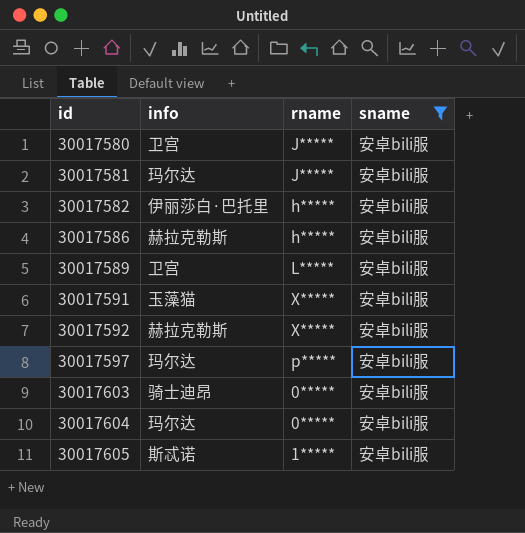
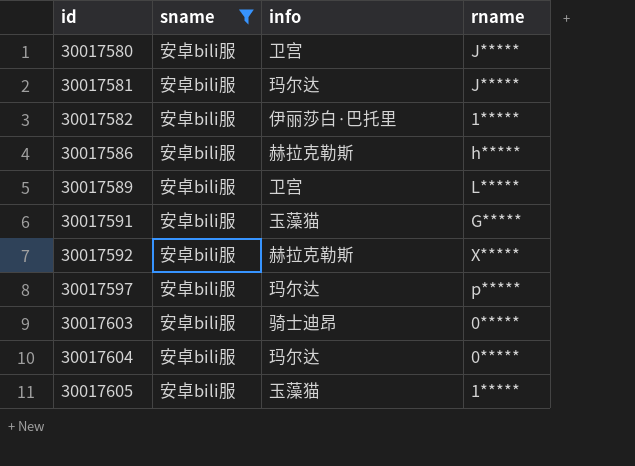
column sname | position: 4 -> 2
30017582 | rname: h***** -> 1*****
30017591 | rname: X***** -> G*****
30017605 | info: 斯忒诺 -> 玉藻猫

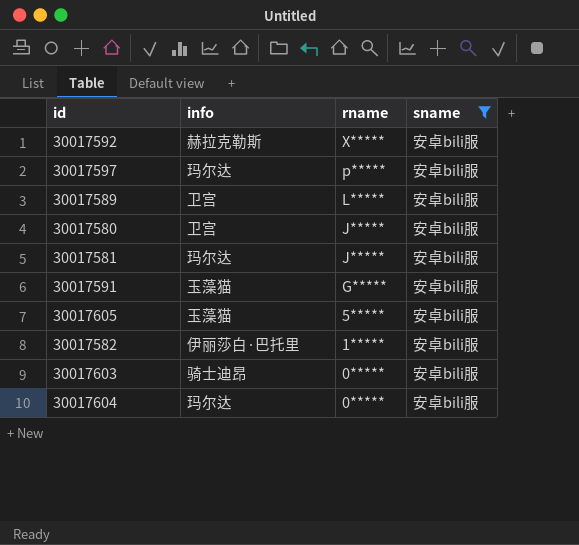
row order: id ascending -> rname descending
column sname | position: 2 -> 4
row 30017586: 安卓bili服 | 赫拉克勒斯 | h***** -> none
30017605 | rname: 1***** -> 5*****

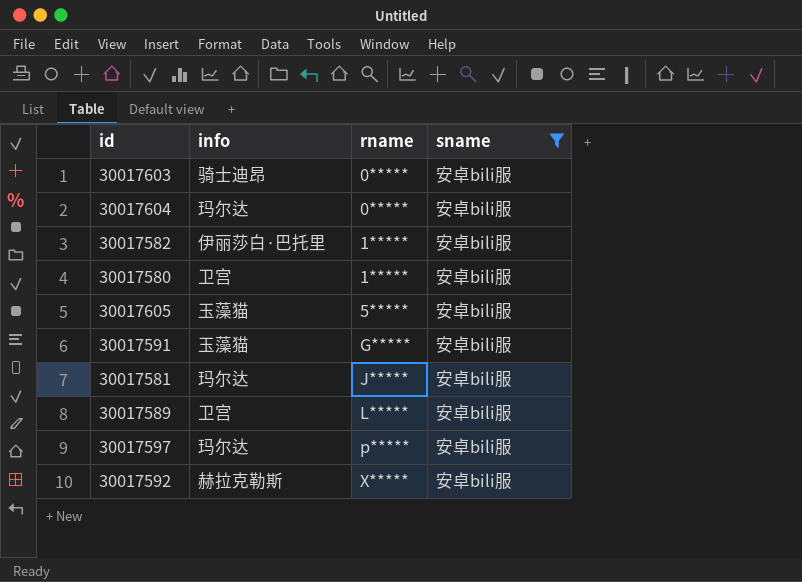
row order: rname descending -> rname ascending
30017580 | rname: J***** -> 1*****

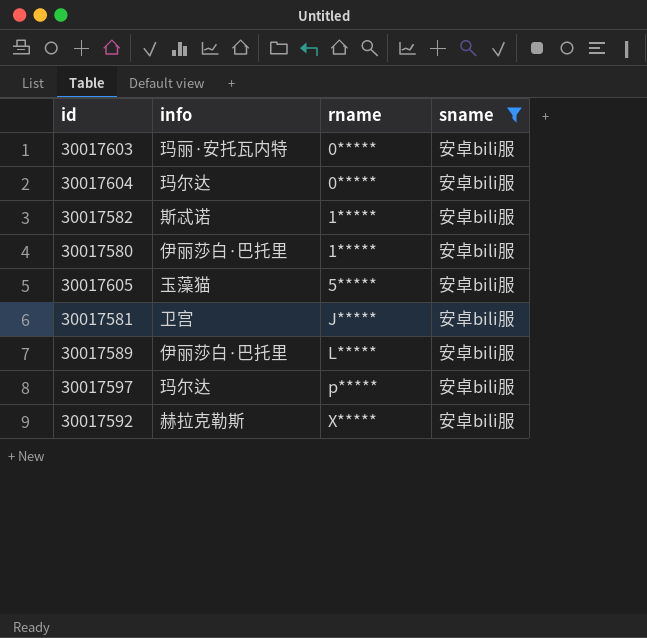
row 30017591: 玉藻猫 | G***** | 安卓bili服 -> none
30017603 | info: 骑士迪昂 -> 玛丽·安托瓦内特
30017582 | info: 伊丽莎白·巴托里 -> 斯忒诺
30017580 | info: 卫宫 -> 伊丽莎白·巴托里
30017581 | info: 玛尔达 -> 卫宫
30017589 | info: 卫宫 -> 伊丽莎白·巴托里

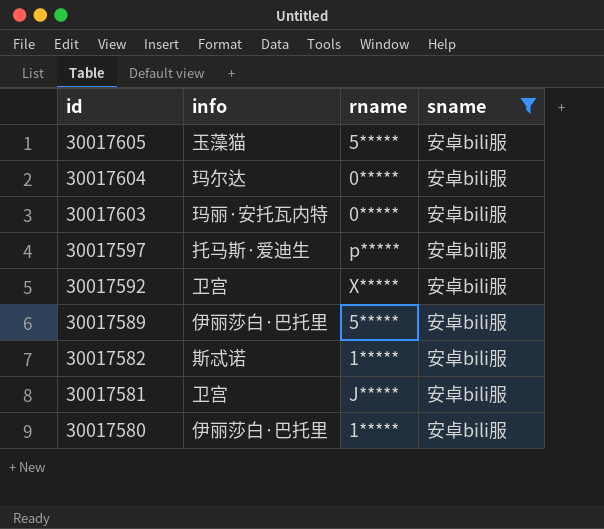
row order: rname ascending -> id descending
30017597 | info: 玛尔达 -> 托马斯·爱迪生
30017592 | info: 赫拉克勒斯 -> 卫宫
30017589 | rname: L***** -> 5*****

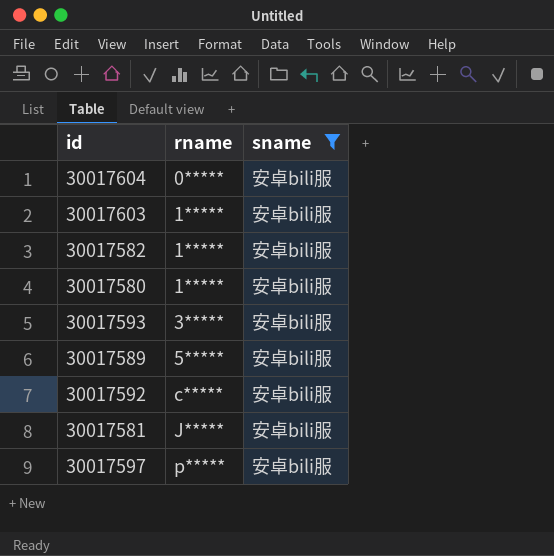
row order: id descending -> rname ascending
column info | position: 2 -> none
row 30017605: 玉藻猫 | 5***** | 安卓bili服 -> none
30017603 | rname: 0***** -> 1*****
row 30017593: none -> 3***** | 安卓bili服
30017592 | rname: X***** -> c*****

